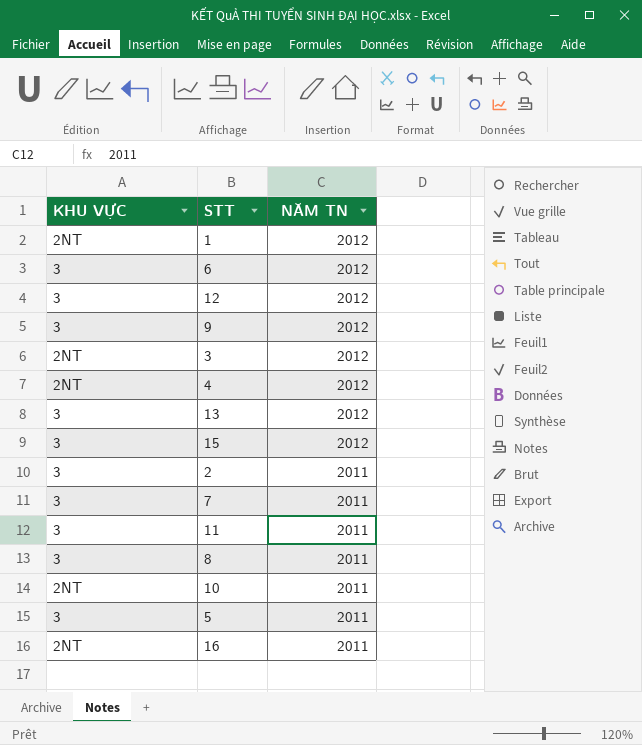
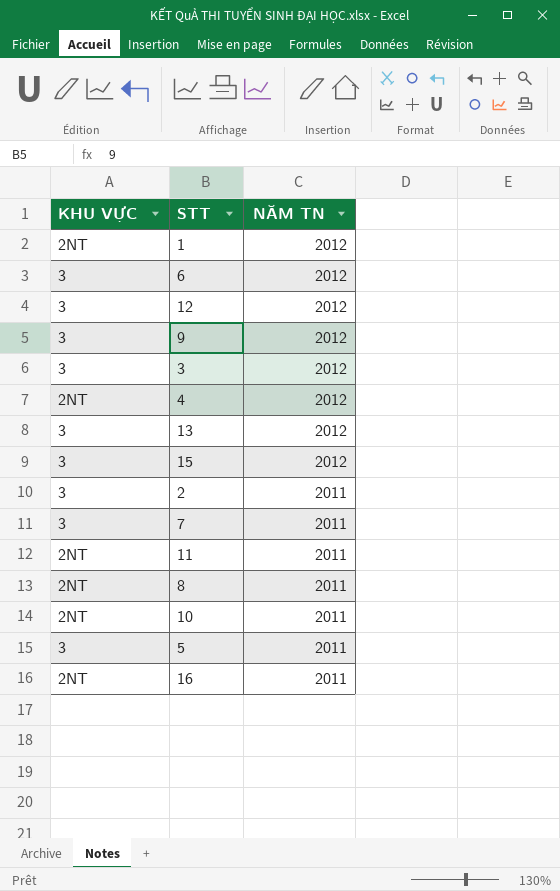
3 | KHU VỰC: 2NT -> 3
11 | KHU VỰC: 3 -> 2NT
8 | KHU VỰC: 3 -> 2NT

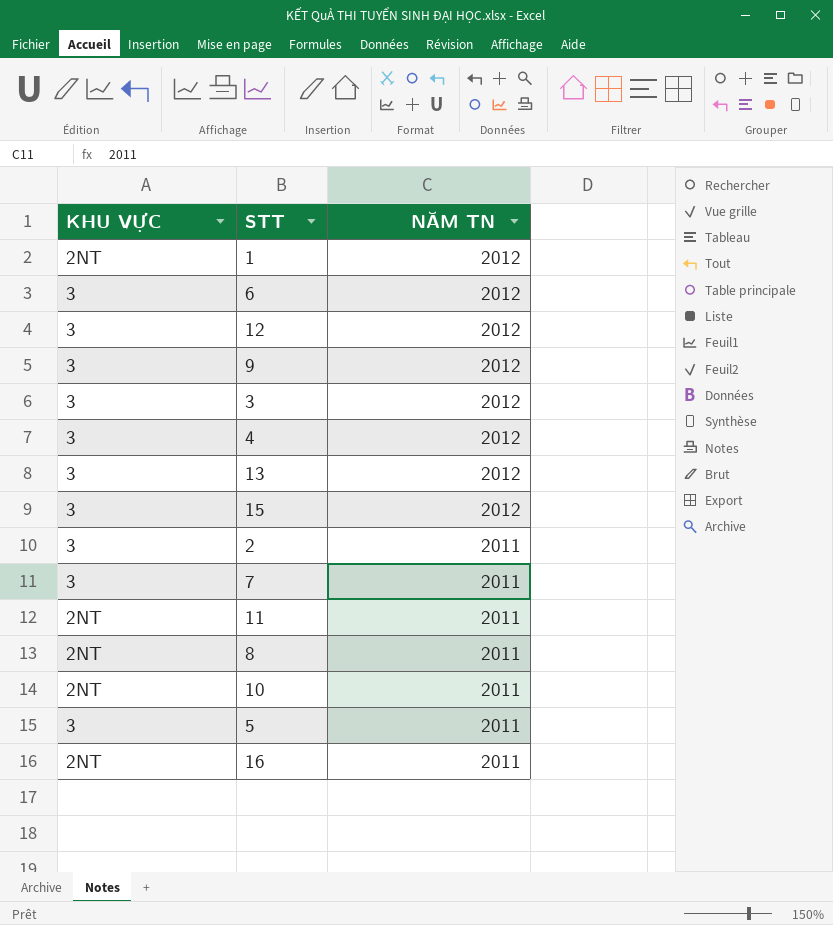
4 | KHU VỰC: 2NT -> 3

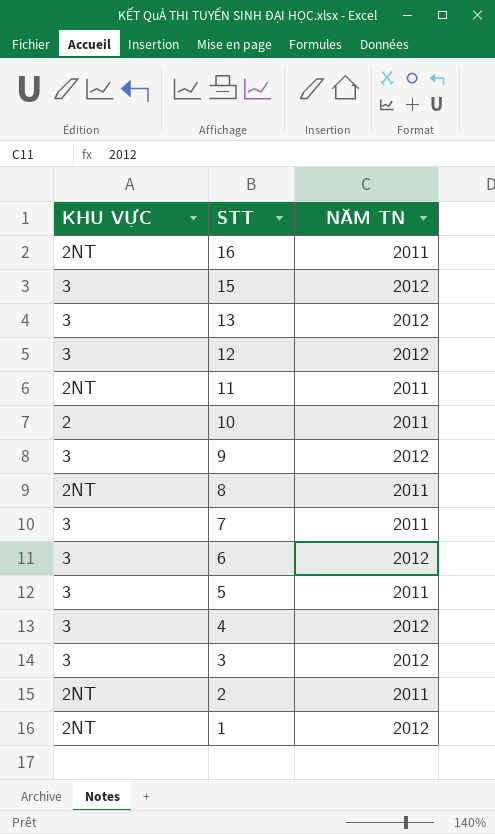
row order: NĂM TN descending -> STT descending
10 | KHU VỰC: 2NT -> 2
2 | KHU VỰC: 3 -> 2NT

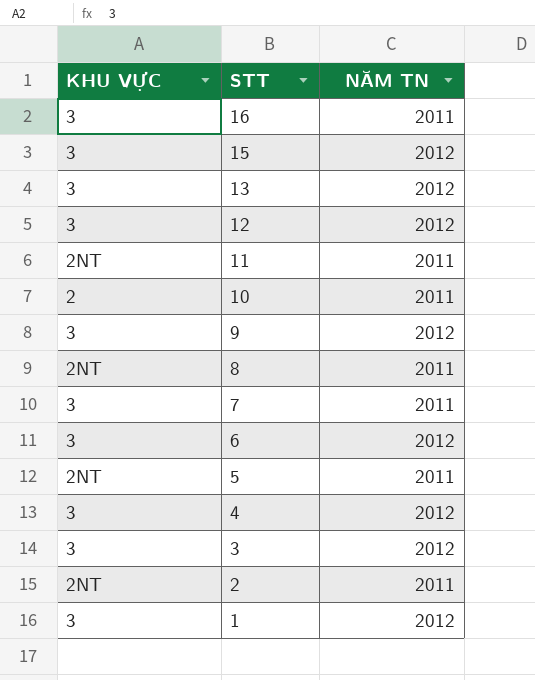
16 | KHU VỰC: 2NT -> 3
5 | KHU VỰC: 3 -> 2NT
1 | KHU VỰC: 2NT -> 3

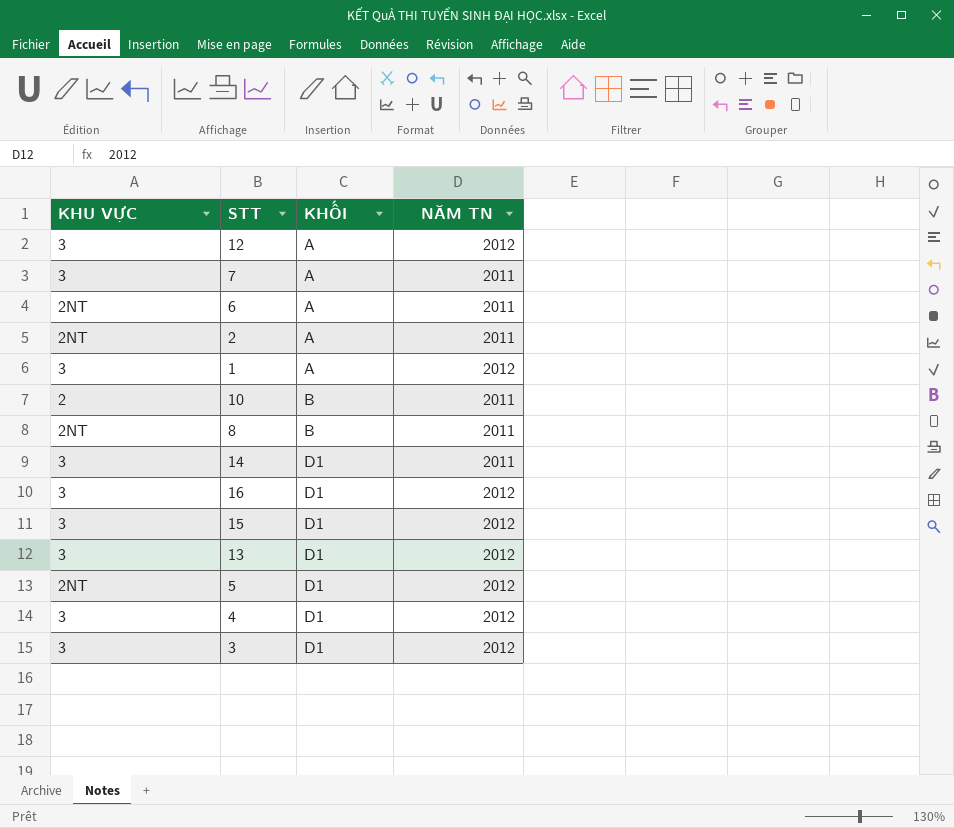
row order: STT descending -> KHỐI ascending
column KHỐI | position: none -> 3
row 11: 2NT | 2011 -> none
row 9: 3 | 2012 -> none
6 | KHU VỰC: 3 -> 2NT
6 | NĂM TN: 2012 -> 2011
row 14: none -> 3 | D1 | 2011
16 | NĂM TN: 2011 -> 2012
5 | NĂM TN: 2011 -> 2012

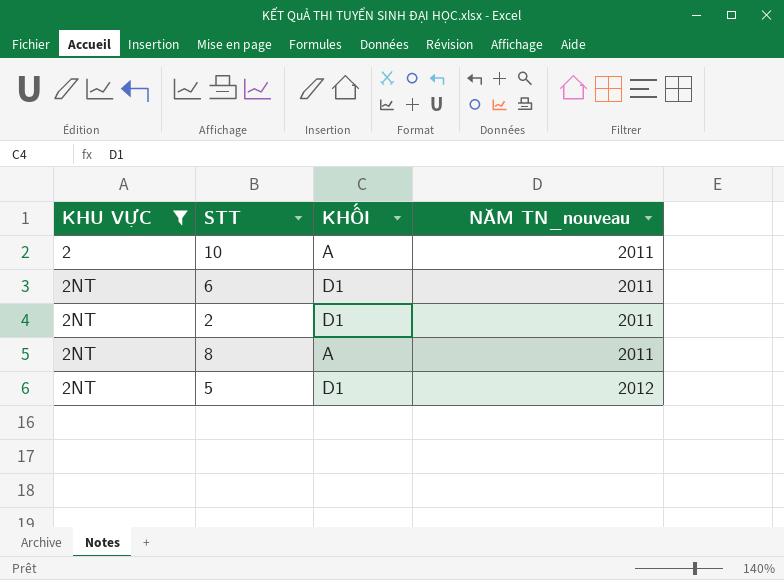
filter: none -> KHU VỰC != 3
row order: KHỐI ascending -> KHU VỰC ascending
column name: NĂM TN -> NĂM TN_nouveau
10 | KHỐI: B -> A
6 | KHỐI: A -> D1
2 | KHỐI: A -> D1
8 | KHỐI: B -> A

